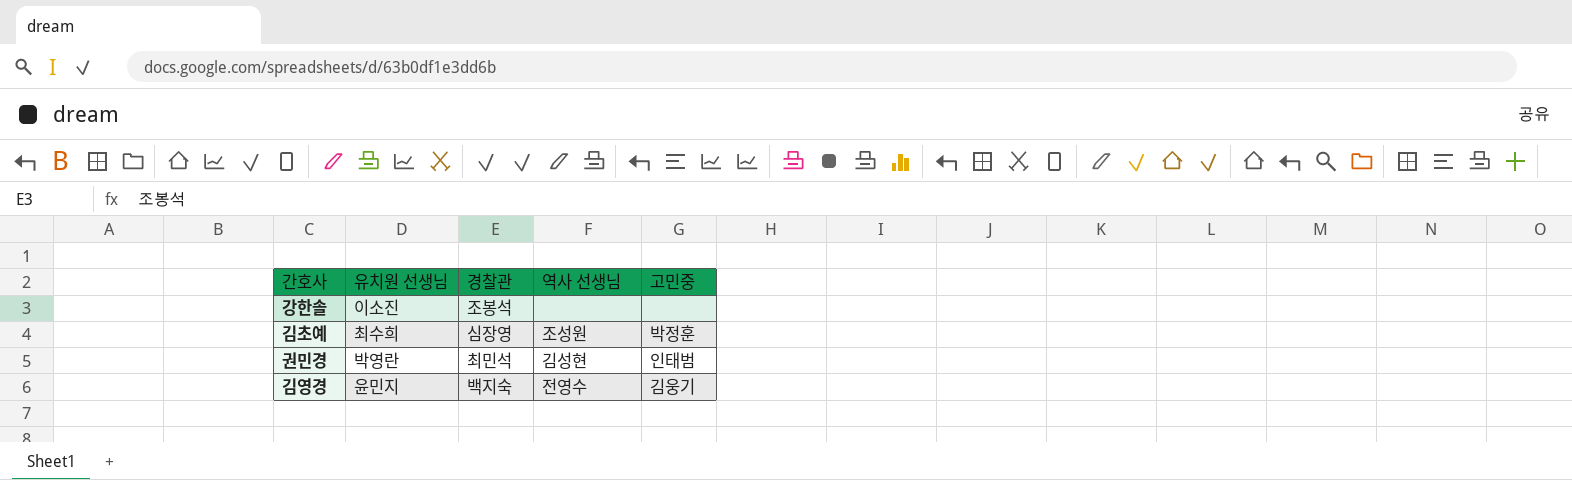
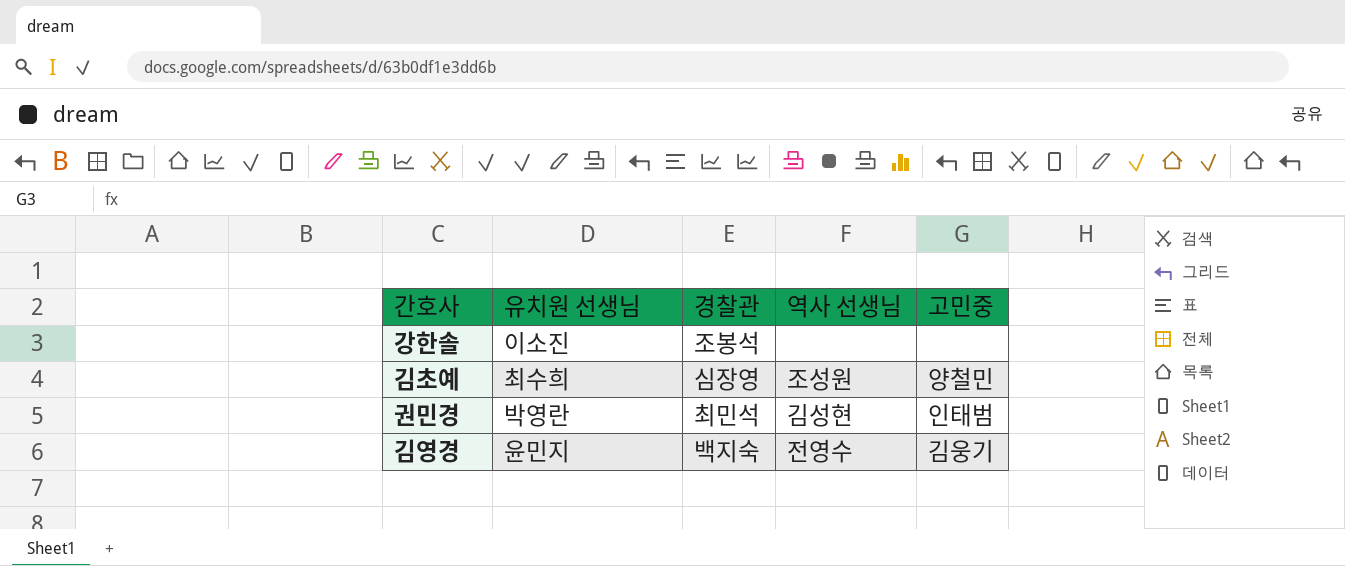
김초예 | 고민중: 박정훈 -> 양철민

